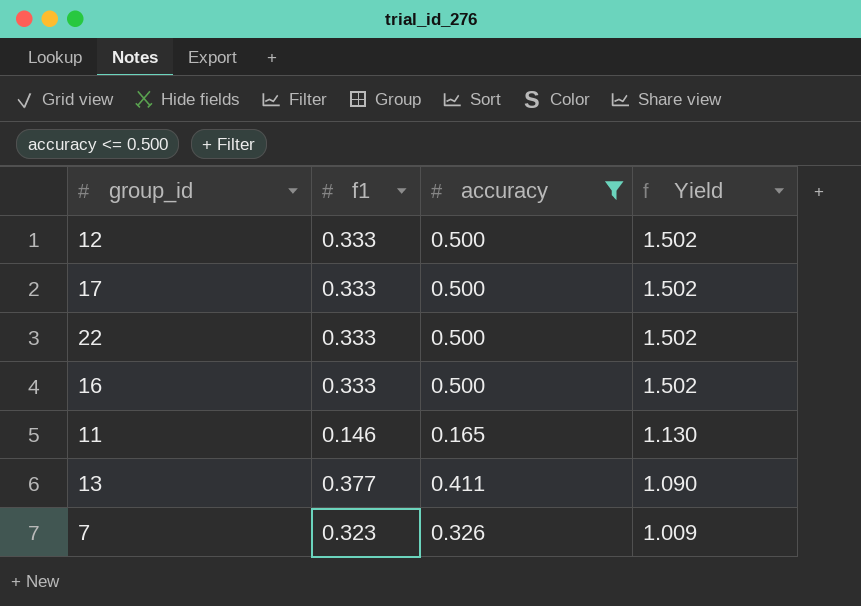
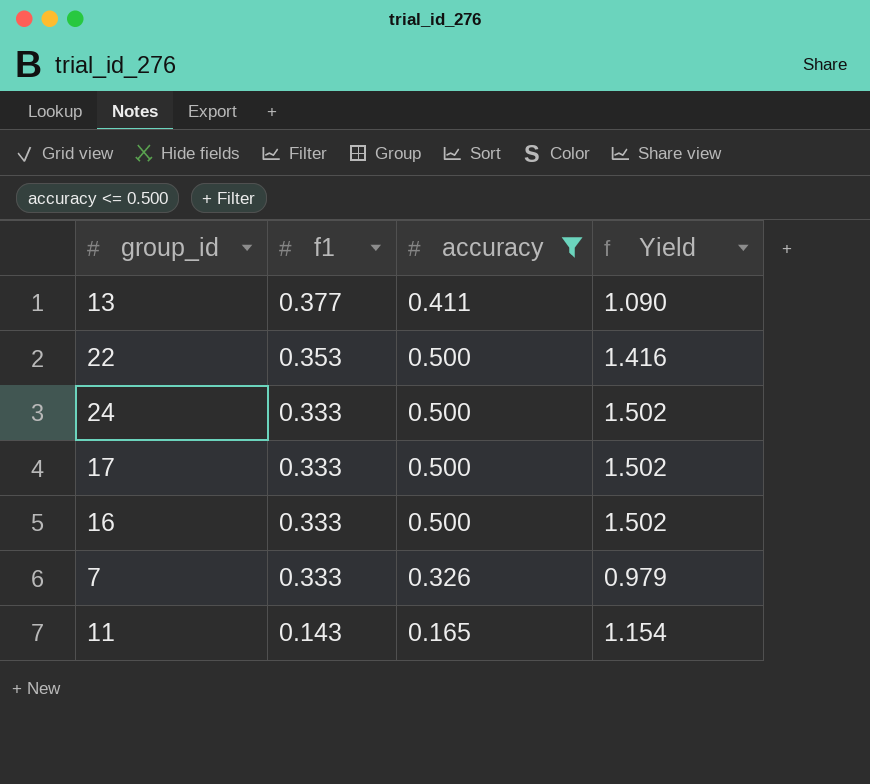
row order: Yield descending -> f1 descending
row 12: 0.333 | 0.500 | 1.502 -> none
22 | f1: 0.333 -> 0.353
22 | Yield: 1.502 -> 1.416
row 24: none -> 0.333 | 0.500 | 1.502
7 | f1: 0.323 -> 0.333
7 | Yield: 1.009 -> 0.979
11 | f1: 0.146 -> 0.143
11 | Yield: 1.130 -> 1.154

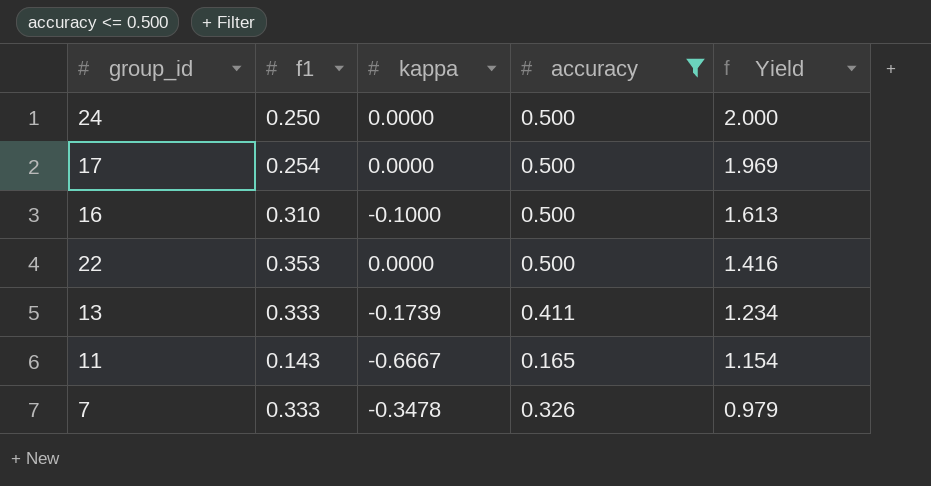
row order: f1 descending -> Yield descending
column kappa | position: none -> 3
24 | f1: 0.333 -> 0.250
24 | Yield: 1.502 -> 2.000
17 | f1: 0.333 -> 0.254
17 | Yield: 1.502 -> 1.969
16 | f1: 0.333 -> 0.310
16 | Yield: 1.502 -> 1.613
13 | f1: 0.377 -> 0.333
13 | Yield: 1.090 -> 1.234

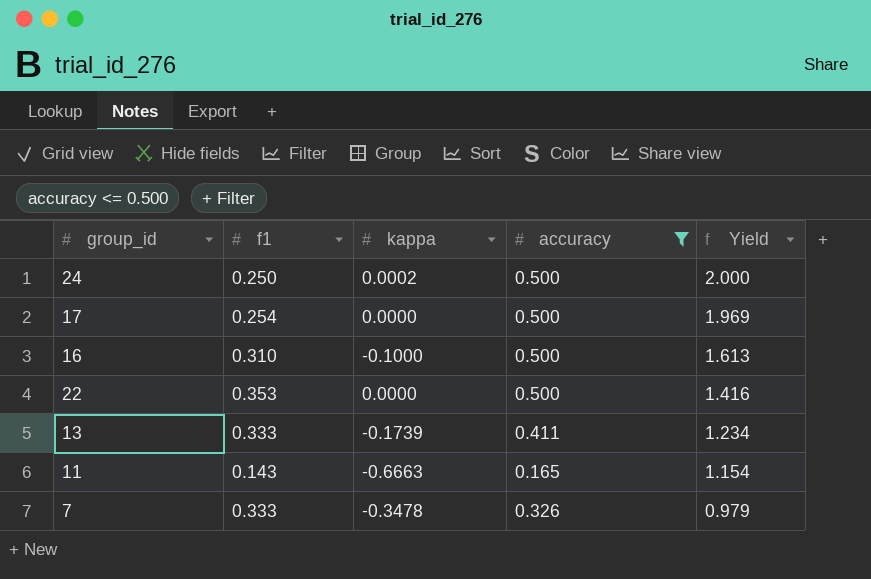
24 | kappa: 0.0000 -> 0.0002
11 | kappa: -0.6667 -> -0.6663

